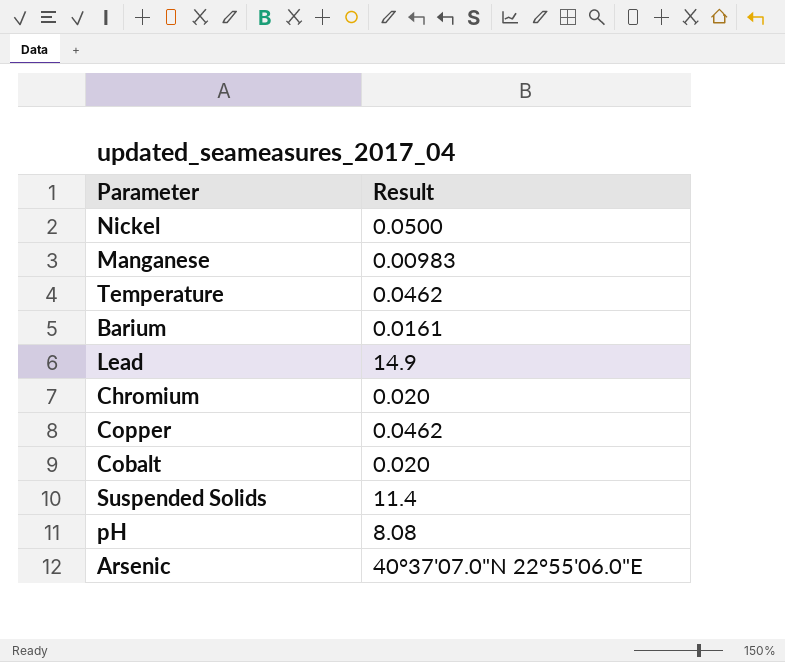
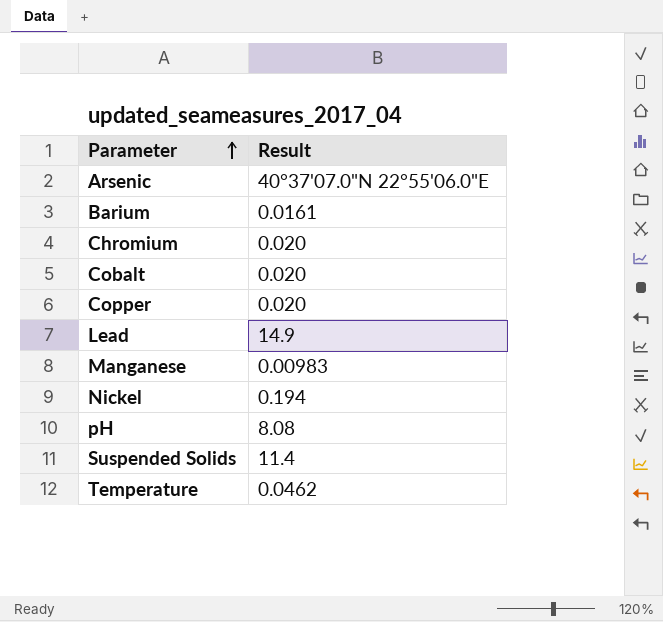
row order: none -> Parameter ascending
Copper | Result: 0.0462 -> 0.020
Nickel | Result: 0.0500 -> 0.194

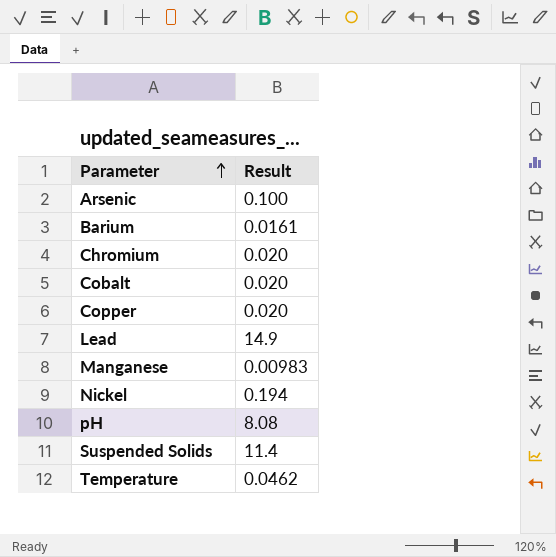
Arsenic | Result: 40°37'07.0"N 22°55'06.0"E -> 0.100

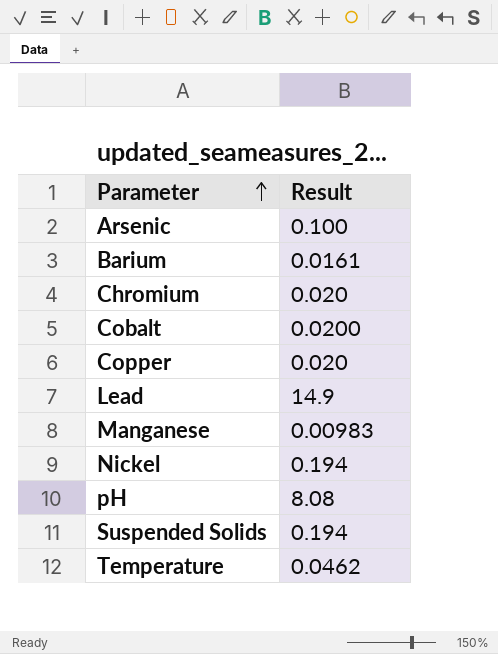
Cobalt | Result: 0.020 -> 0.0200
Suspended Solids | Result: 11.4 -> 0.194

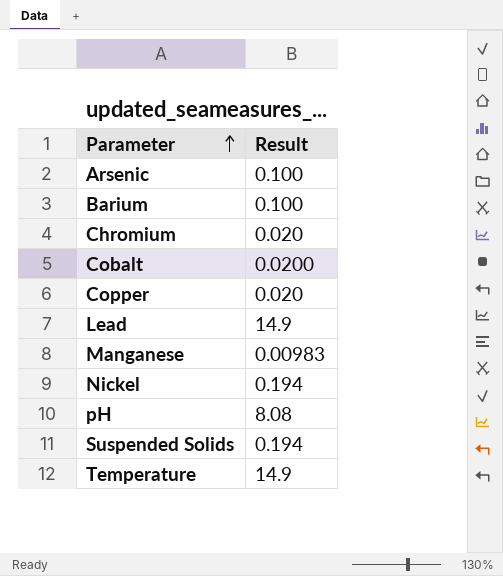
Barium | Result: 0.0161 -> 0.100
Temperature | Result: 0.0462 -> 14.9

